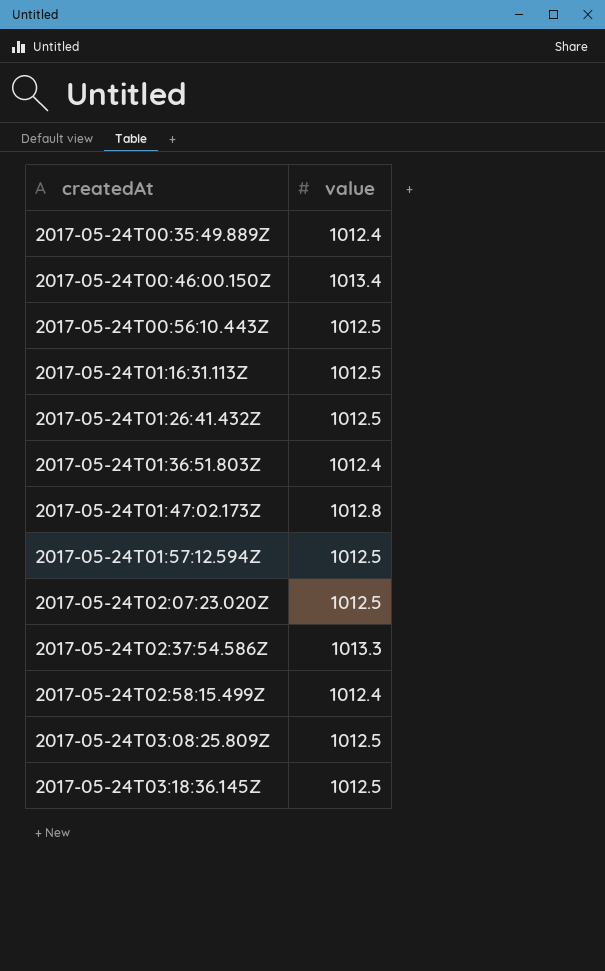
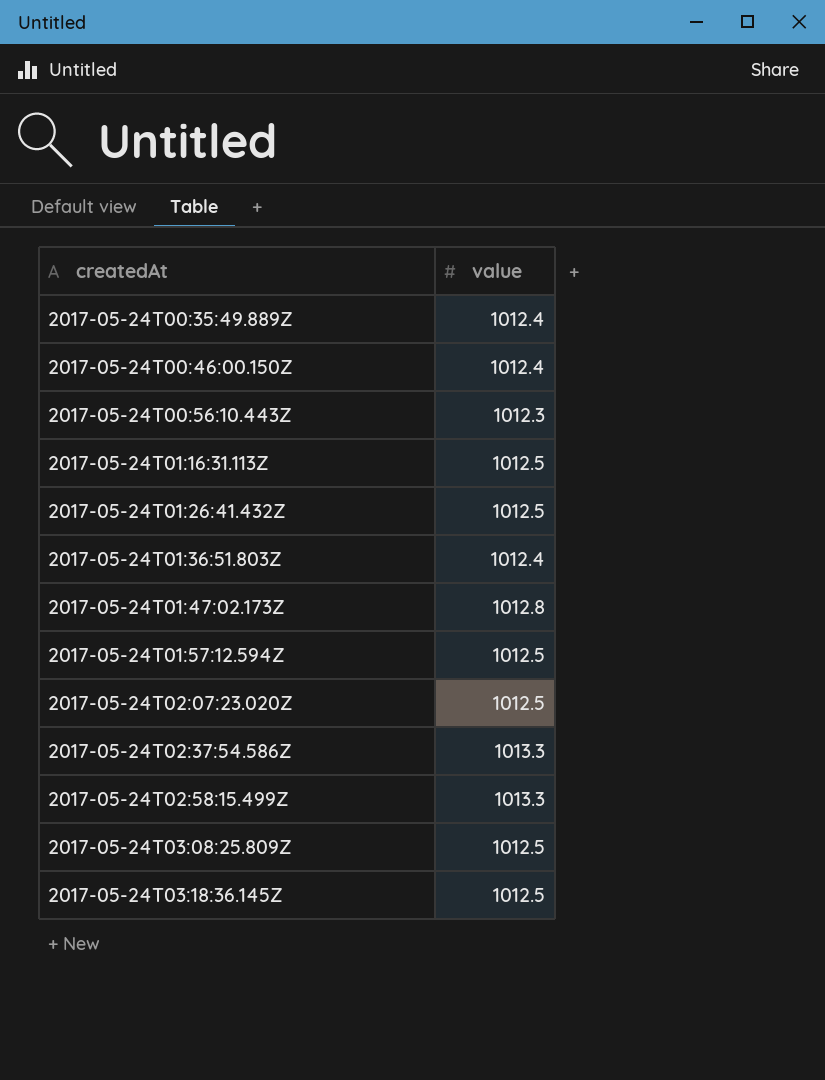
2017-05-24T00:46:00.150Z | value: 1013.4 -> 1012.4
2017-05-24T00:56:10.443Z | value: 1012.5 -> 1012.3
2017-05-24T02:58:15.499Z | value: 1012.4 -> 1013.3

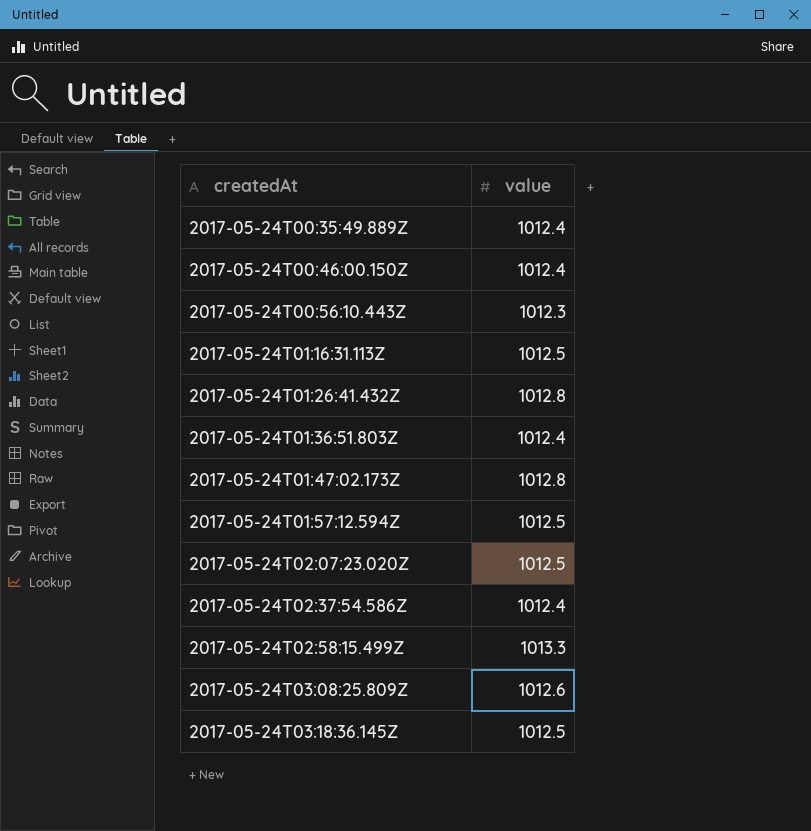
2017-05-24T01:26:41.432Z | value: 1012.5 -> 1012.8
2017-05-24T02:37:54.586Z | value: 1013.3 -> 1012.4
2017-05-24T03:08:25.809Z | value: 1012.5 -> 1012.6

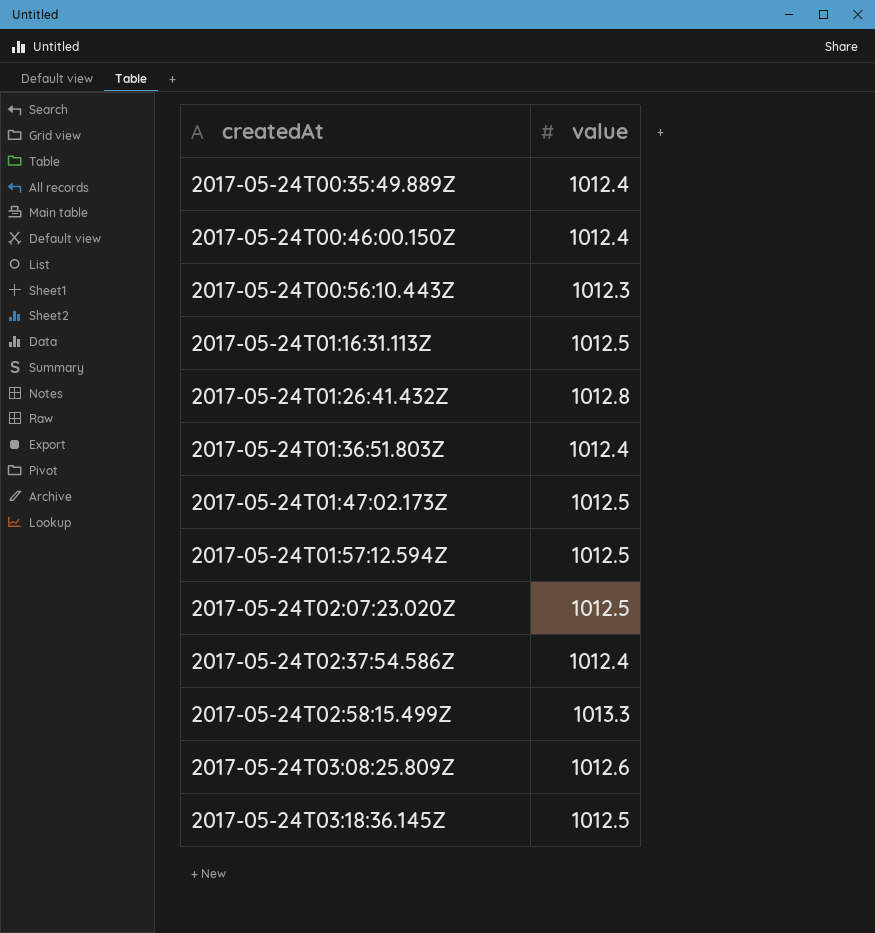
2017-05-24T01:47:02.173Z | value: 1012.8 -> 1012.5

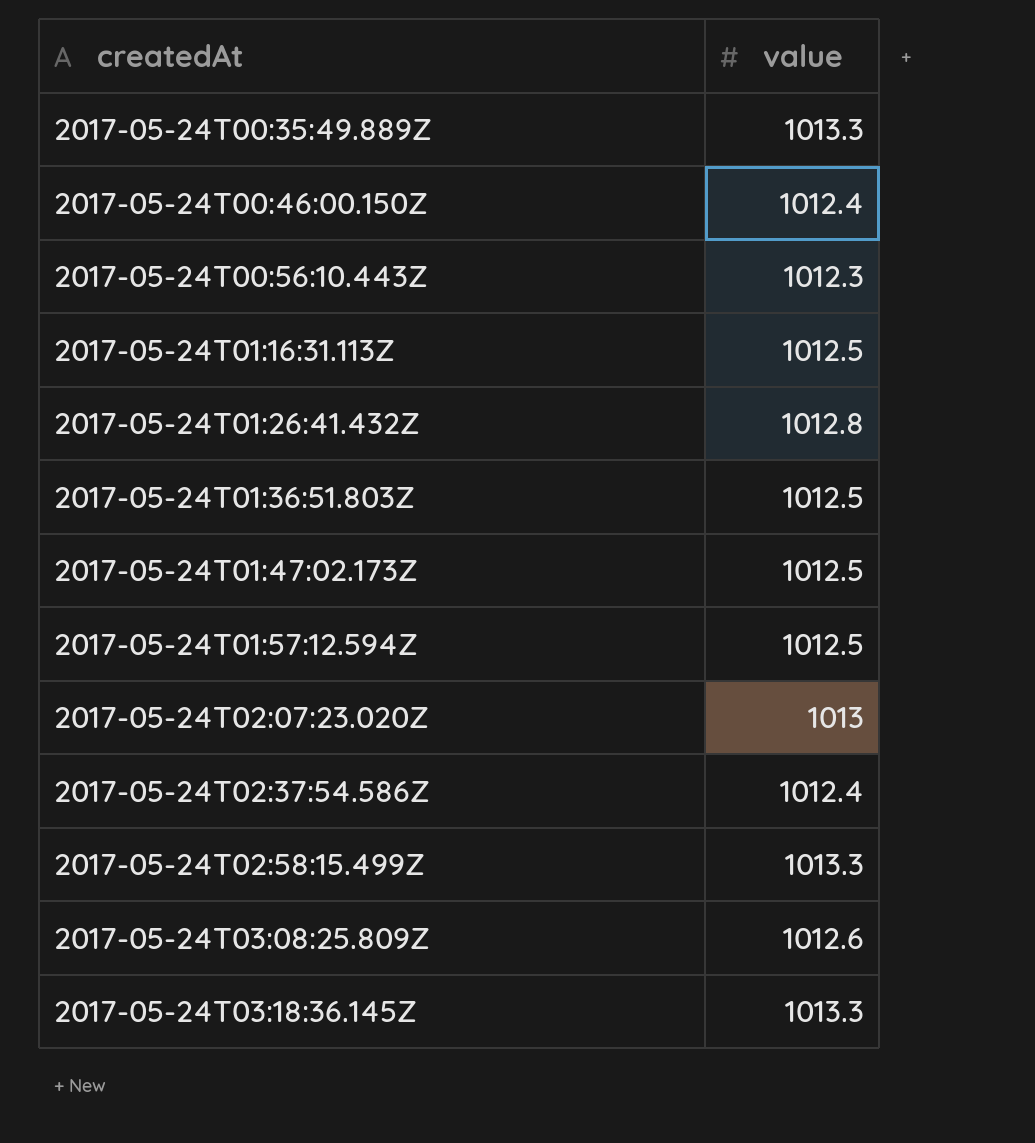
2017-05-24T00:35:49.889Z | value: 1012.4 -> 1013.3
2017-05-24T01:36:51.803Z | value: 1012.4 -> 1012.5
2017-05-24T02:07:23.020Z | value: 1012.5 -> 1013
2017-05-24T03:18:36.145Z | value: 1012.5 -> 1013.3

